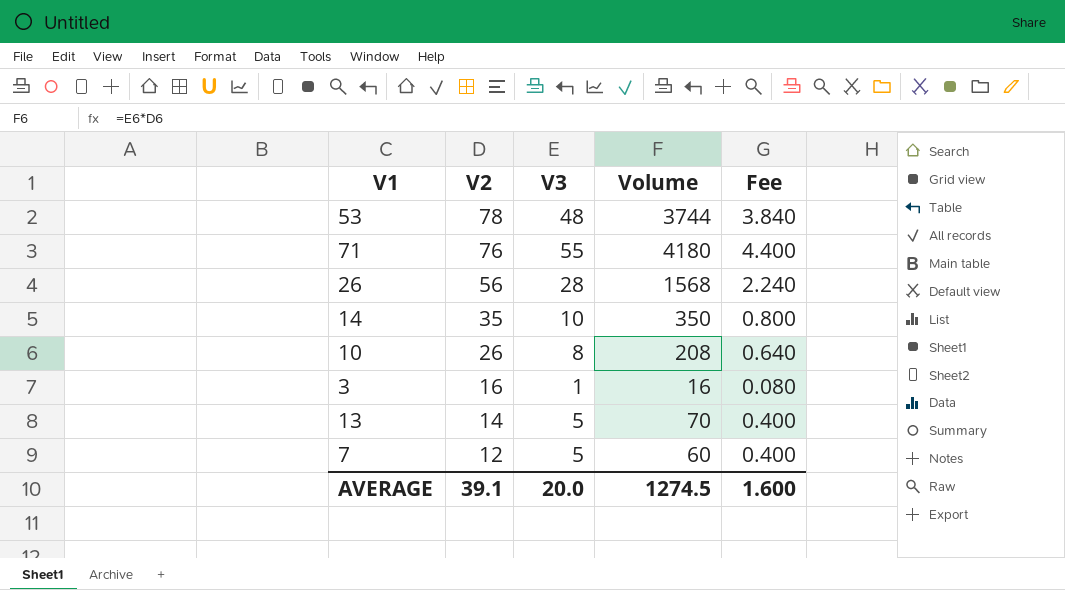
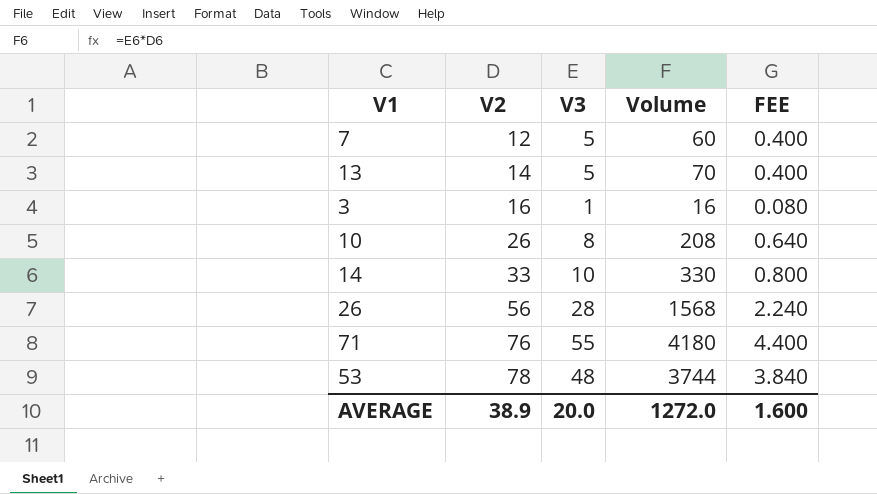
row order: V2 descending -> V2 ascending
column name: Fee -> FEE
14 | V2: 35 -> 33
14 | Volume: 350 -> 330
AVERAGE | V2: 39.1 -> 38.9
AVERAGE | Volume: 1274.5 -> 1272.0

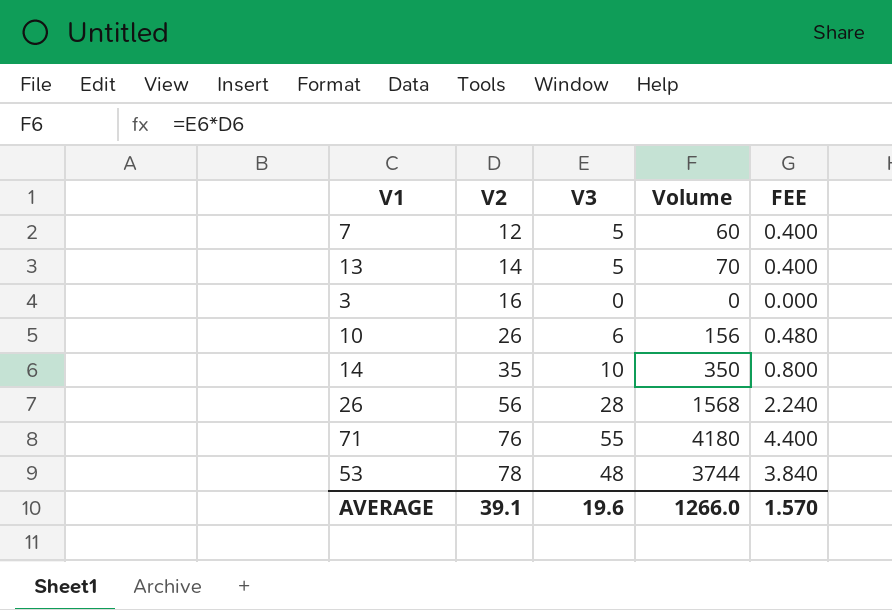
3 | V3: 1 -> 0
3 | Volume: 16 -> 0
3 | FEE: 0.080 -> 0.000
10 | V3: 8 -> 6
10 | Volume: 208 -> 156
10 | FEE: 0.640 -> 0.480
14 | V2: 33 -> 35
14 | Volume: 330 -> 350
AVERAGE | V2: 38.9 -> 39.1
AVERAGE | V3: 20.0 -> 19.6
AVERAGE | Volume: 1272.0 -> 1266.0
AVERAGE | FEE: 1.600 -> 1.570

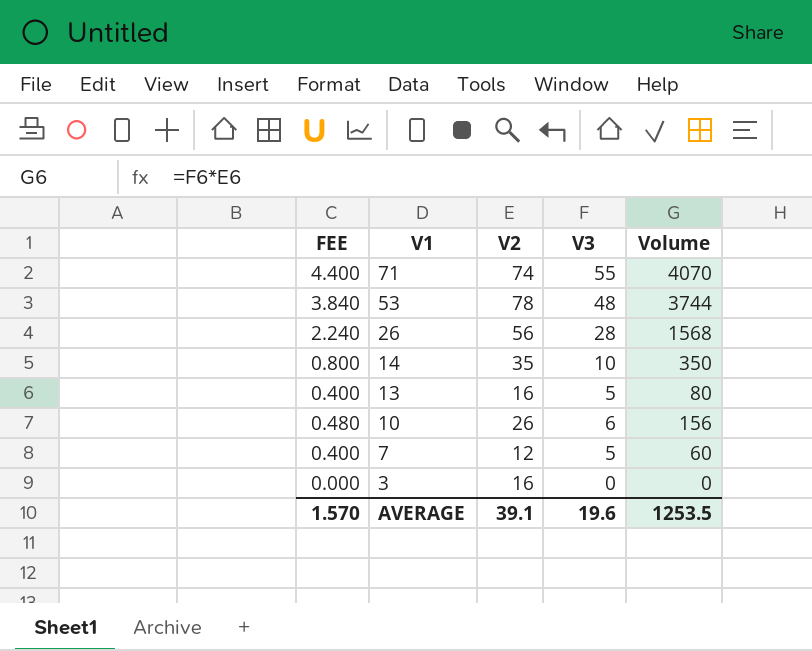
row order: V2 ascending -> V1 descending
column FEE | position: 5 -> 1
71 | V2: 76 -> 74
71 | Volume: 4180 -> 4070
13 | V2: 14 -> 16
13 | Volume: 70 -> 80
AVERAGE | Volume: 1266.0 -> 1253.5

